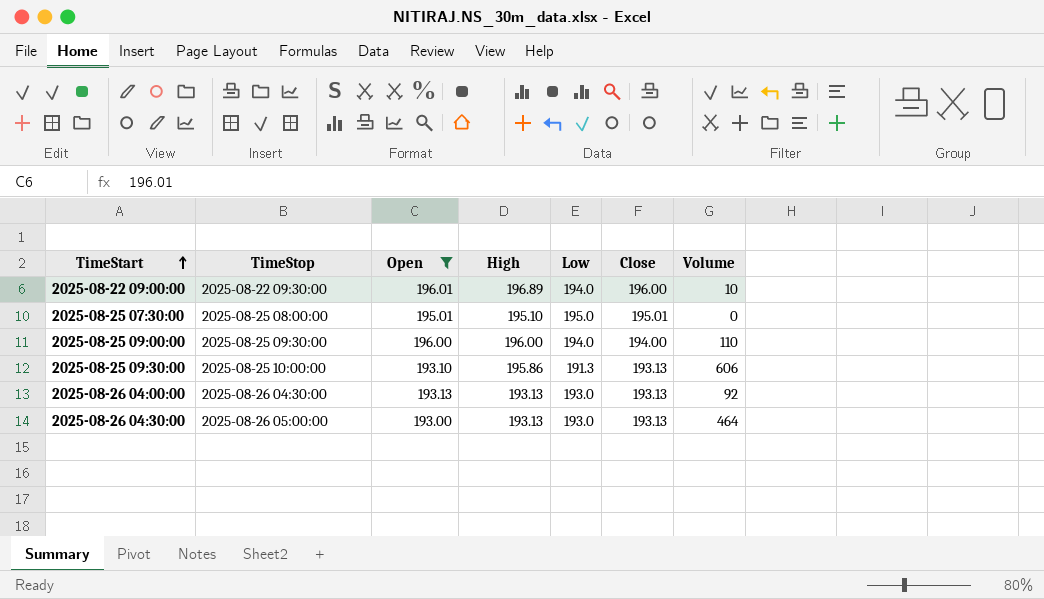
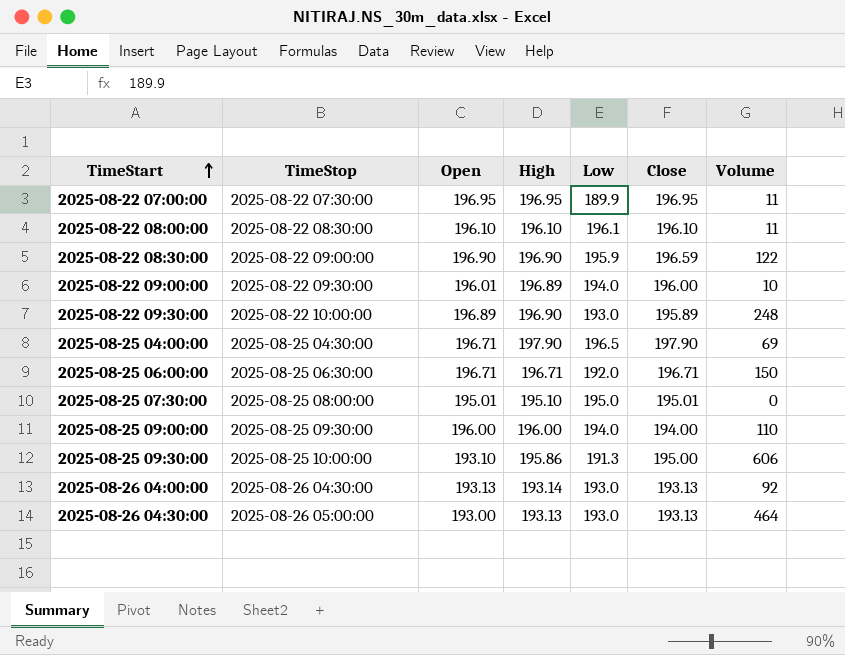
filter: Open <= 196.01 -> none
2025-08-25 09:30:00 | Close: 193.13 -> 195.00
2025-08-26 04:00:00 | High: 193.13 -> 193.14

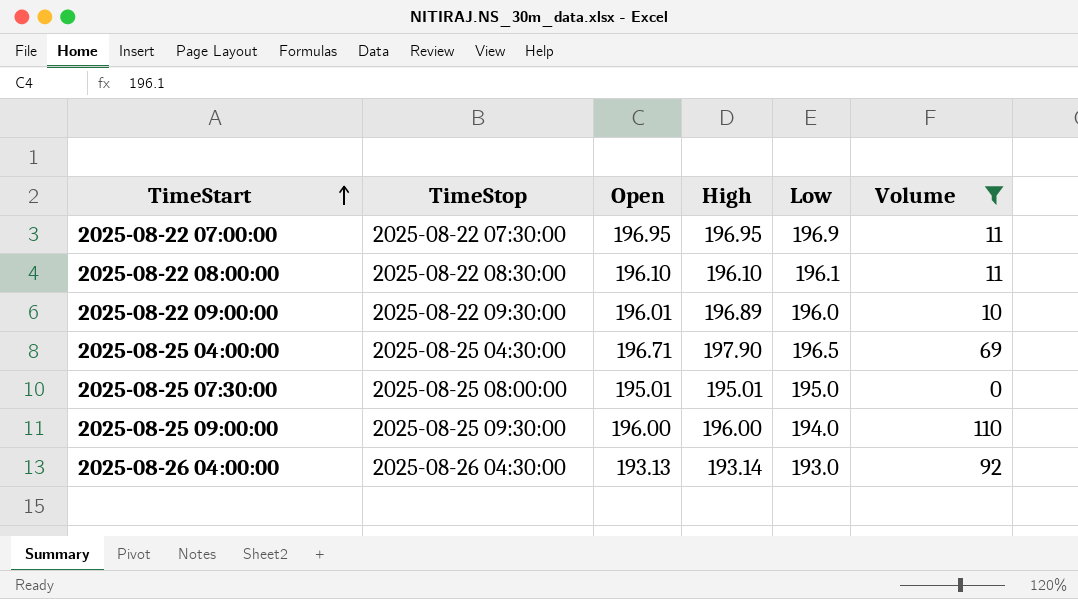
filter: none -> Volume <= 110
column Close | position: 6 -> none
2025-08-22 07:00:00 | Low: 189.9 -> 196.9
2025-08-22 09:00:00 | Low: 194.0 -> 196.0
2025-08-25 07:30:00 | High: 195.10 -> 195.01

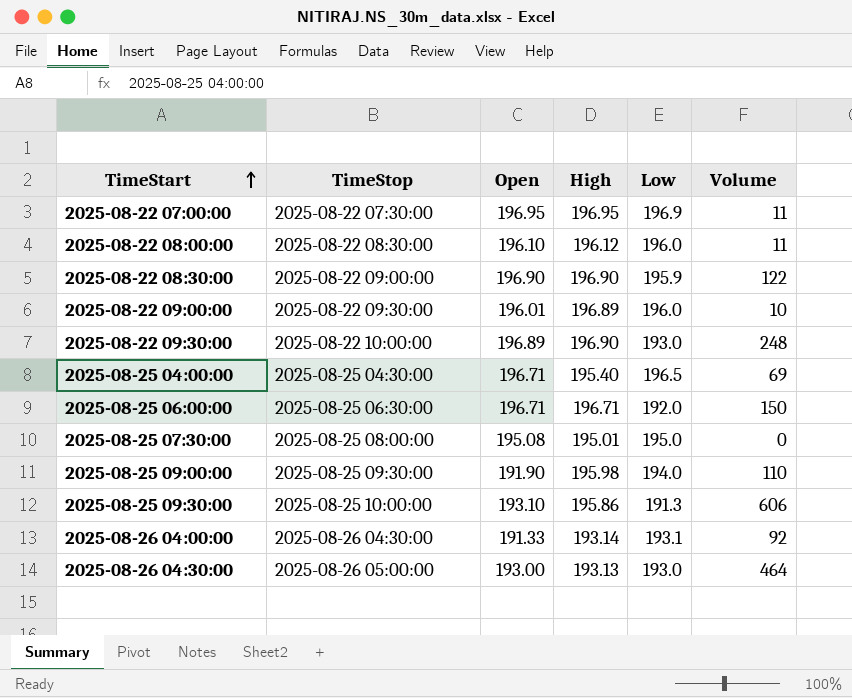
filter: Volume <= 110 -> none
2025-08-22 08:00:00 | High: 196.10 -> 196.12
2025-08-22 08:00:00 | Low: 196.1 -> 196.0
2025-08-25 04:00:00 | High: 197.90 -> 195.40
2025-08-25 07:30:00 | Open: 195.01 -> 195.08
2025-08-25 09:00:00 | Open: 196.00 -> 191.90
2025-08-25 09:00:00 | High: 196.00 -> 195.98
2025-08-26 04:00:00 | Open: 193.13 -> 191.33
2025-08-26 04:00:00 | Low: 193.0 -> 193.1

